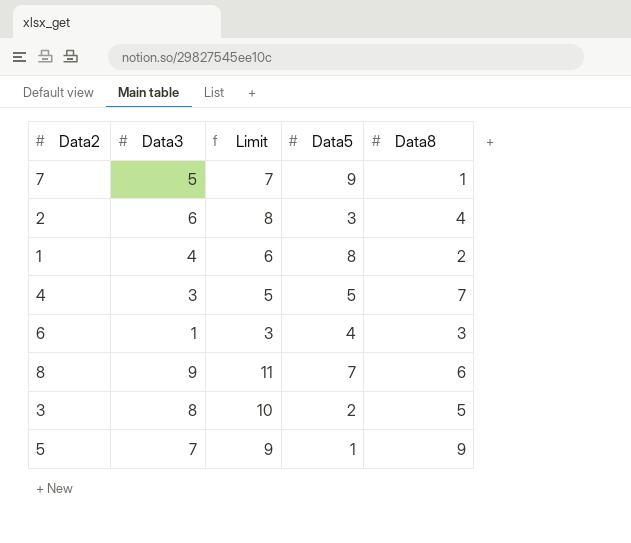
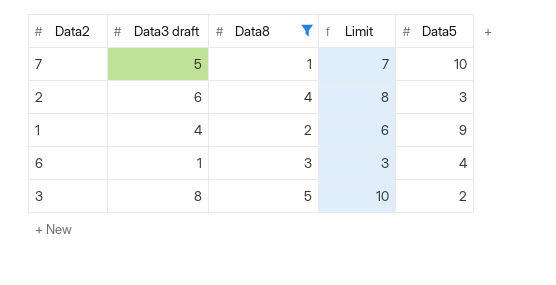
filter: none -> Data8 <= 5
column name: Data3 -> Data3 draft
column Data8 | position: 5 -> 3
7 | Data5: 9 -> 10
1 | Data5: 8 -> 9

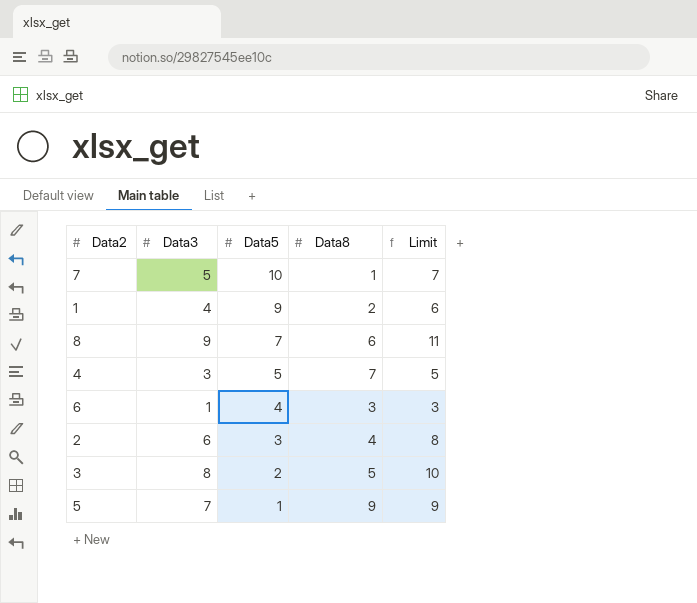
filter: Data8 <= 5 -> none
row order: none -> Data5 descending
column name: Data3 draft -> Data3
column Data5 | position: 5 -> 3

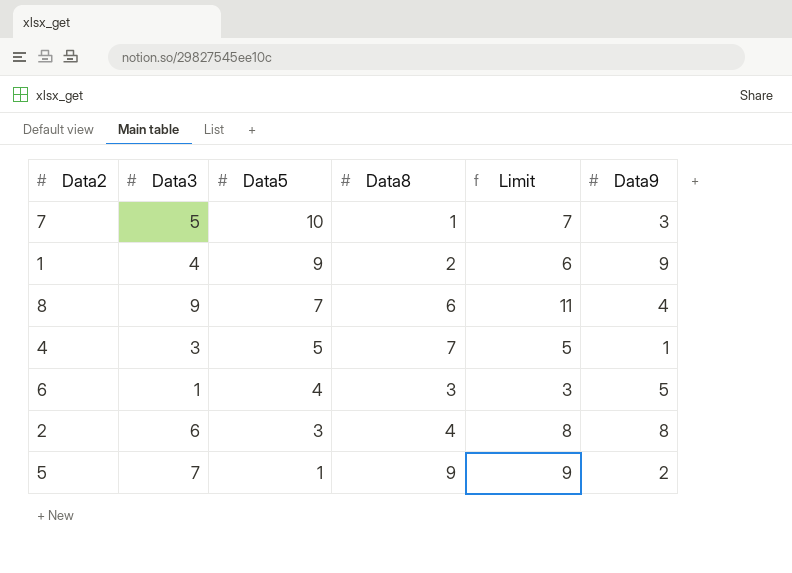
column Data9 | position: none -> 6
row 3: 8 | 2 | 5 | 10 -> none

